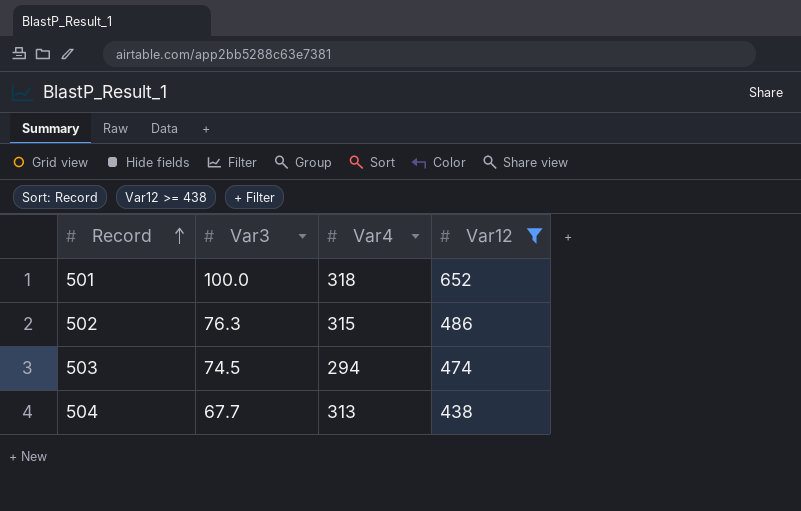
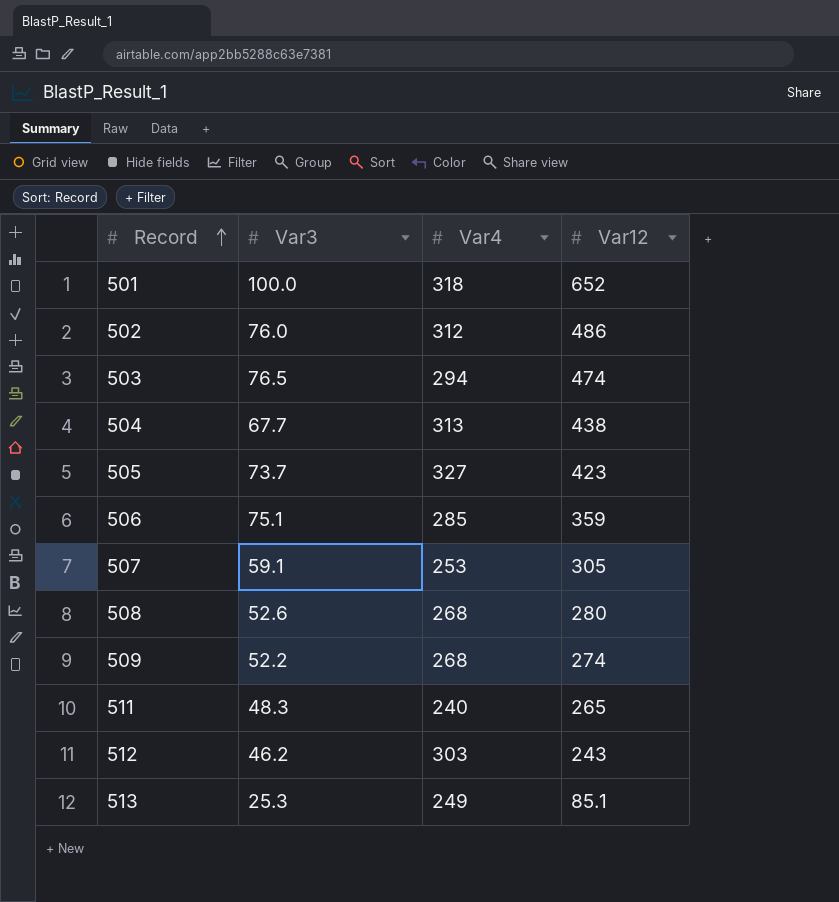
filter: Var12 >= 438 -> none
502 | Var3: 76.3 -> 76.0
502 | Var4: 315 -> 312
503 | Var3: 74.5 -> 76.5

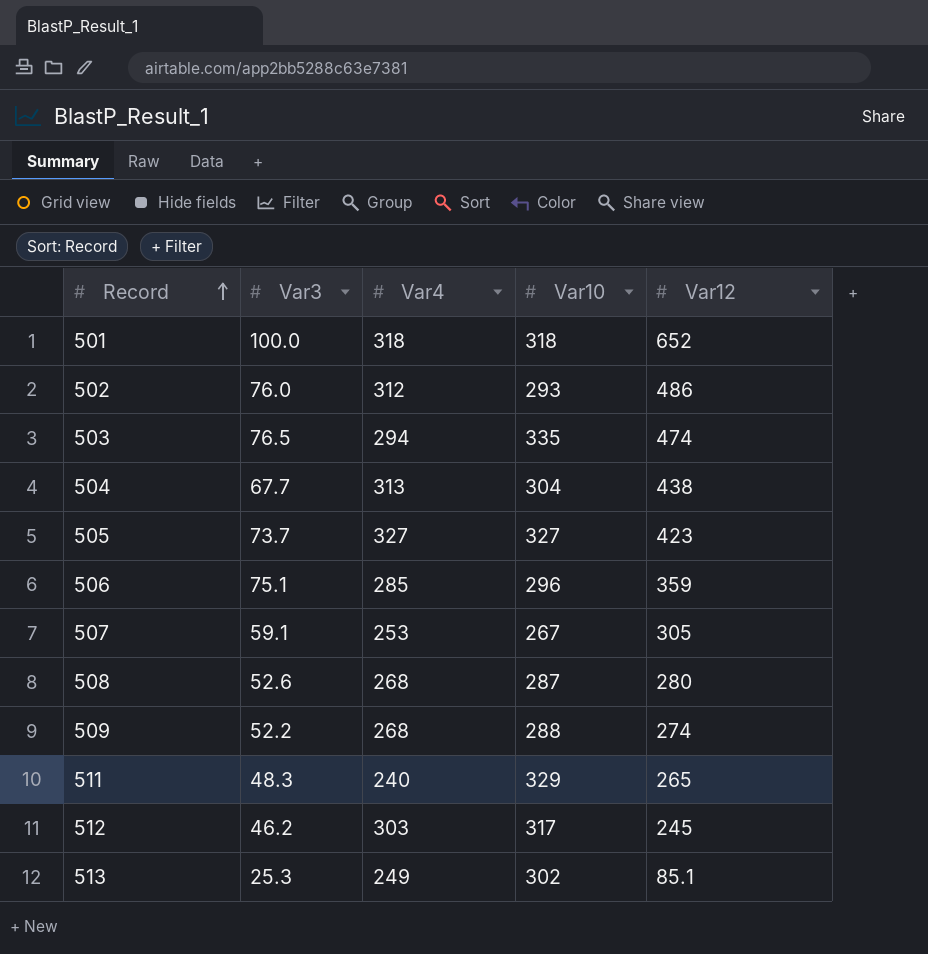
column Var10 | position: none -> 4
512 | Var12: 243 -> 245

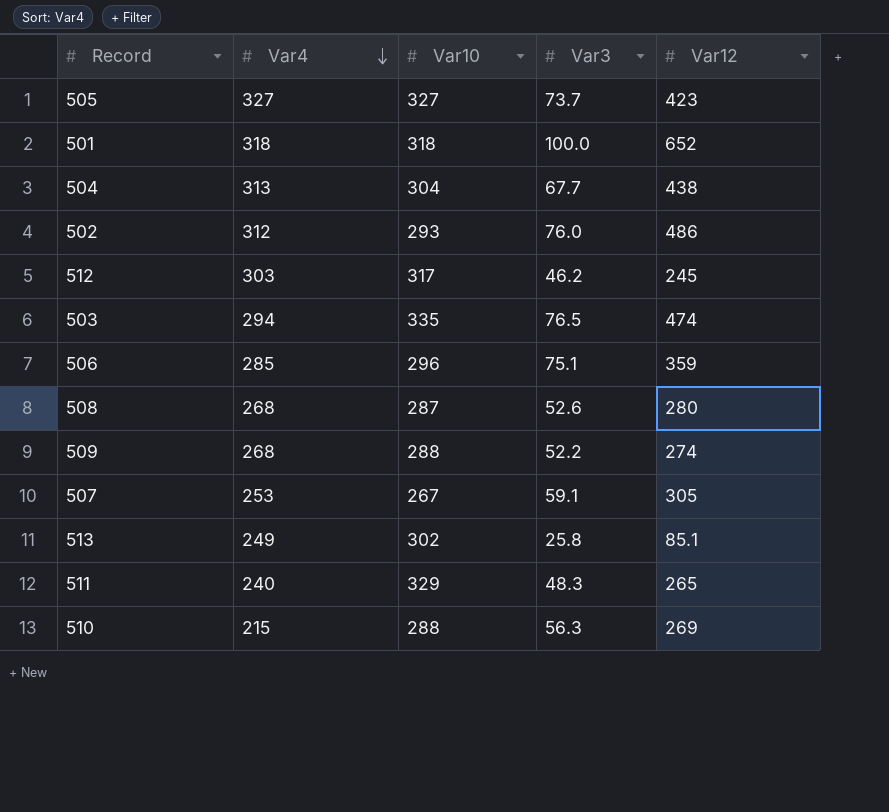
row order: Record ascending -> Var4 descending
column Var3 | position: 2 -> 4
513 | Var3: 25.3 -> 25.8
row 510: none -> 215 | 288 | 56.3 | 269

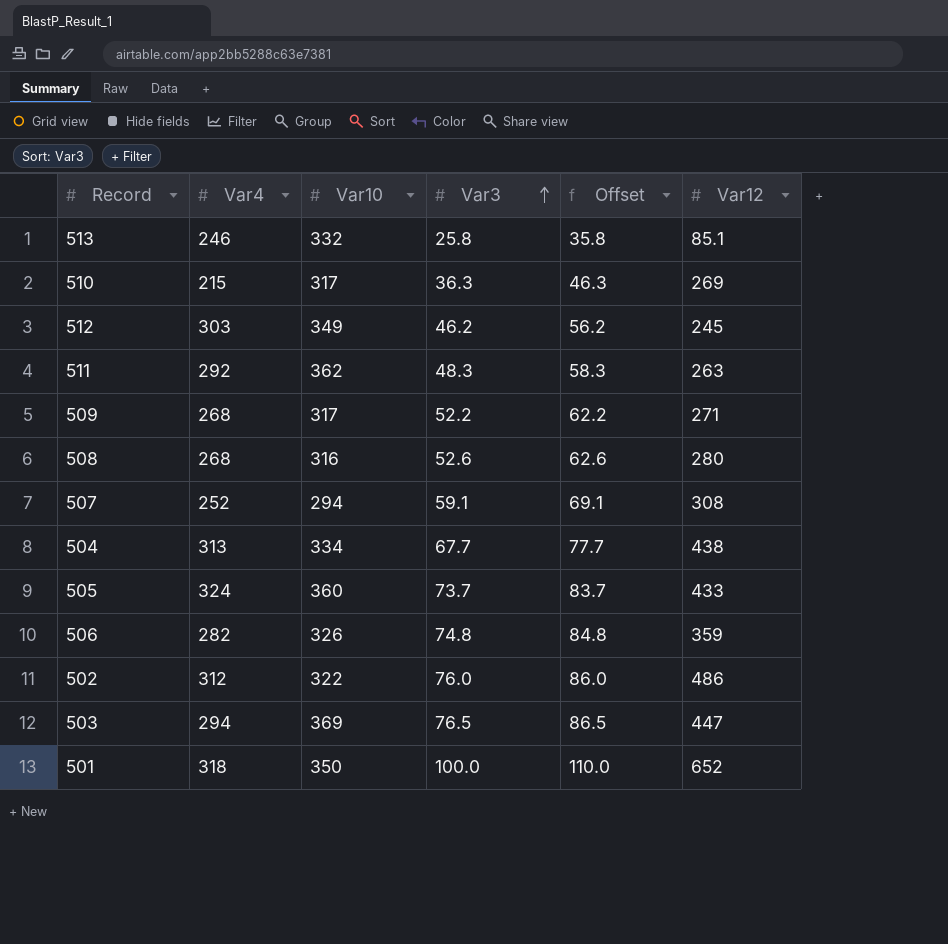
row order: Var4 descending -> Var3 ascending
column Offset | formula: none -> [Var3] + 10
513 | Var4: 249 -> 246
513 | Var10: 302 -> 332
510 | Var10: 288 -> 317
510 | Var3: 56.3 -> 36.3
512 | Var10: 317 -> 349
511 | Var4: 240 -> 292
511 | Var10: 329 -> 362
511 | Var12: 265 -> 263
509 | Var10: 288 -> 317
509 | Var12: 274 -> 271
508 | Var10: 287 -> 316
507 | Var4: 253 -> 252
507 | Var10: 267 -> 294
507 | Var12: 305 -> 308
504 | Var10: 304 -> 334
505 | Var4: 327 -> 324
505 | Var10: 327 -> 360
505 | Var12: 423 -> 433
506 | Var4: 285 -> 282
506 | Var10: 296 -> 326
506 | Var3: 75.1 -> 74.8
502 | Var10: 293 -> 322
503 | Var10: 335 -> 369
503 | Var12: 474 -> 447
501 | Var10: 318 -> 350

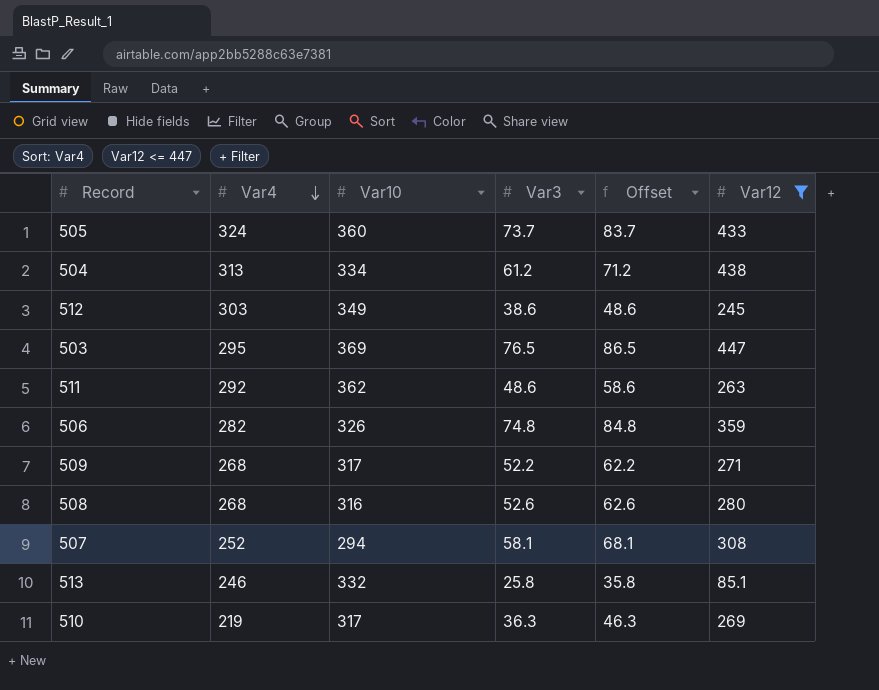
filter: none -> Var12 <= 447
row order: Var3 ascending -> Var4 descending
504 | Var3: 67.7 -> 61.2
504 | Offset: 77.7 -> 71.2
512 | Var3: 46.2 -> 38.6
512 | Offset: 56.2 -> 48.6
503 | Var4: 294 -> 295
511 | Var3: 48.3 -> 48.6
511 | Offset: 58.3 -> 58.6
507 | Var3: 59.1 -> 58.1
507 | Offset: 69.1 -> 68.1
510 | Var4: 215 -> 219

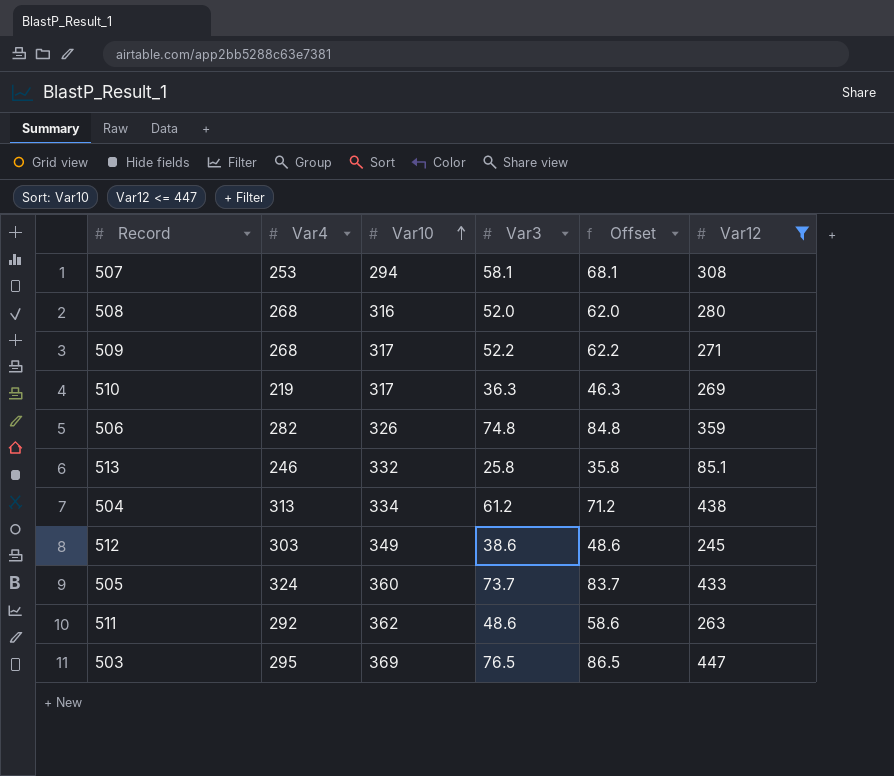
row order: Var4 descending -> Var10 ascending
507 | Var4: 252 -> 253
508 | Var3: 52.6 -> 52.0
508 | Offset: 62.6 -> 62.0

